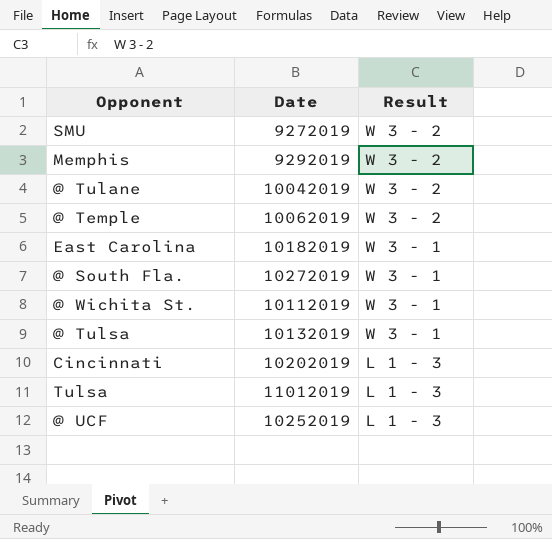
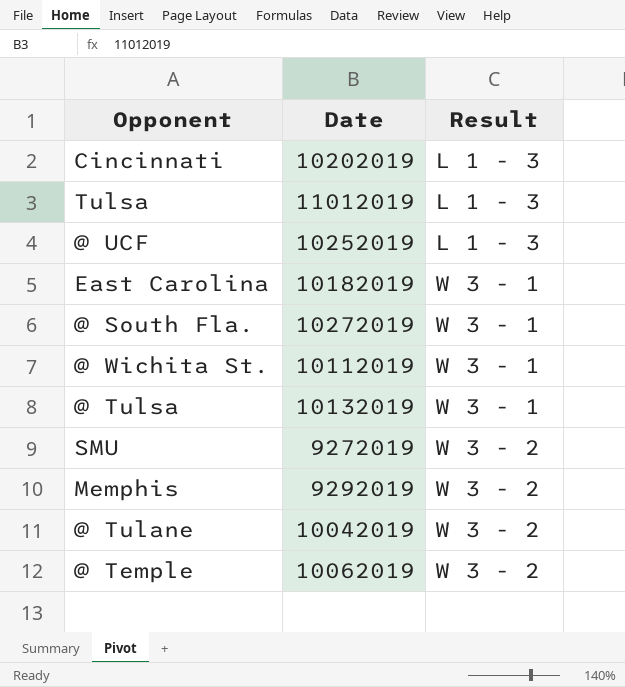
row order: Result descending -> Result ascending

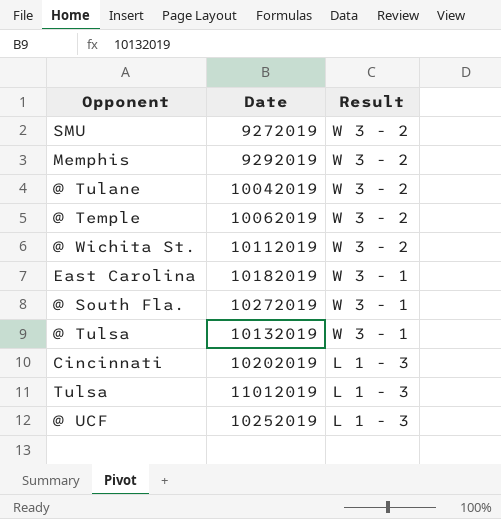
row order: Result ascending -> Result descending
@ Wichita St. | Result: W 3 - 1 -> W 3 - 2

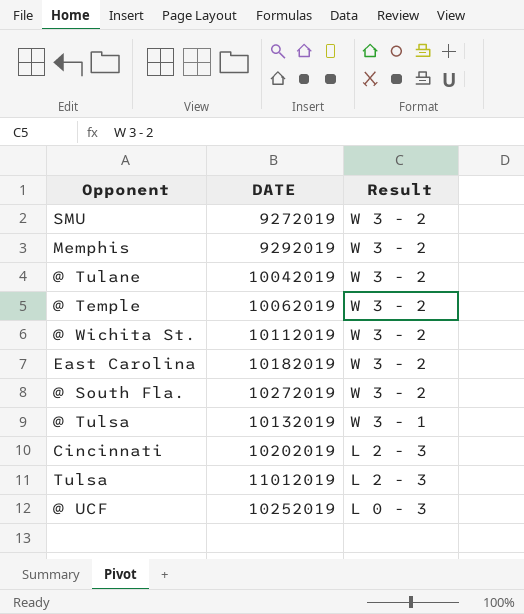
column name: Date -> DATE
East Carolina | Result: W 3 - 1 -> W 3 - 2
@ South Fla. | Result: W 3 - 1 -> W 3 - 2
Cincinnati | Result: L 1 - 3 -> L 2 - 3
Tulsa | Result: L 1 - 3 -> L 2 - 3
@ UCF | Result: L 1 - 3 -> L 0 - 3

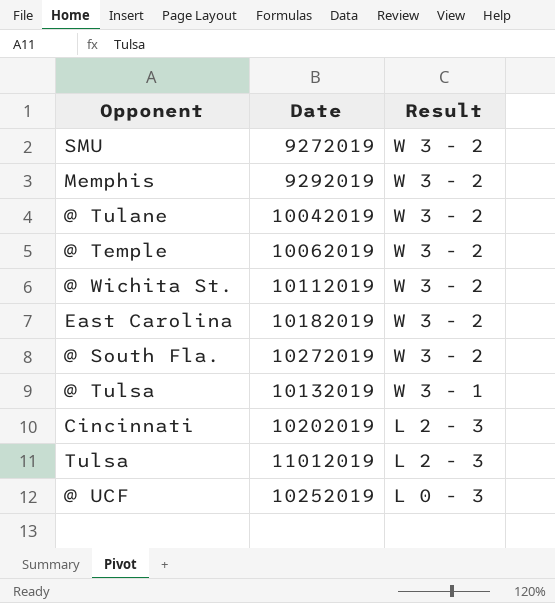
column name: DATE -> Date

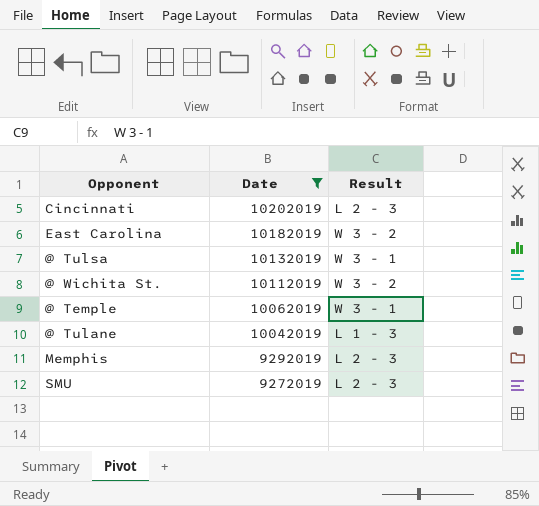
filter: none -> Date <= 10202019
row order: Result descending -> Date descending
@ Temple | Result: W 3 - 2 -> W 3 - 1
@ Tulane | Result: W 3 - 2 -> L 1 - 3
Memphis | Result: W 3 - 2 -> L 2 - 3
SMU | Result: W 3 - 2 -> L 2 - 3

